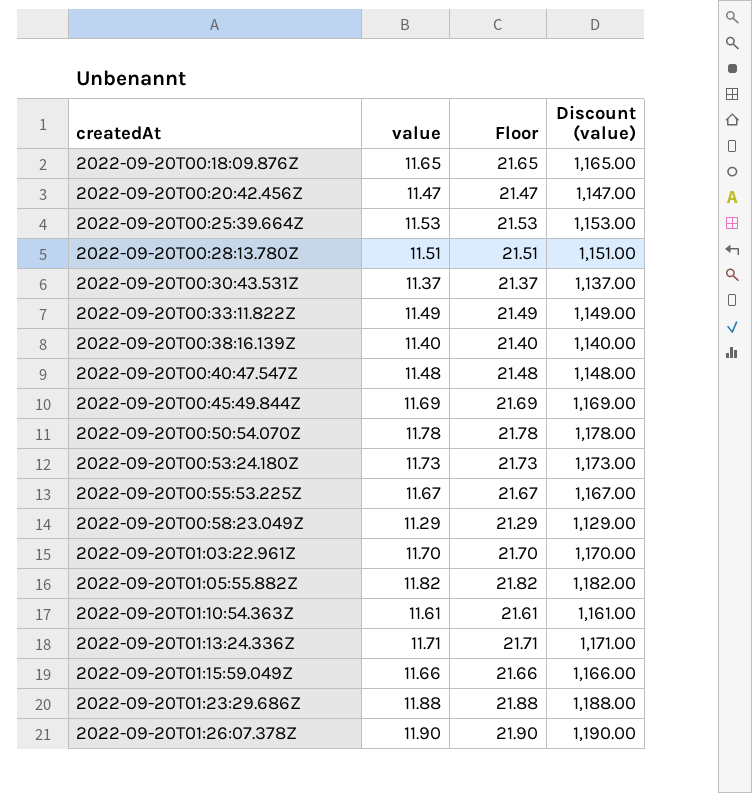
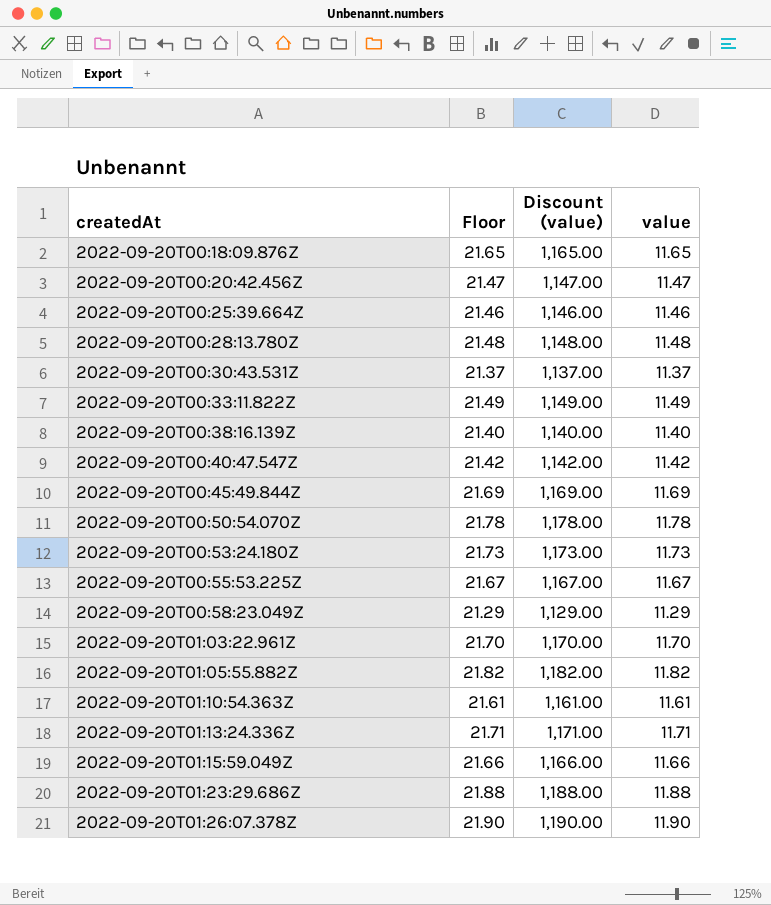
column value | position: 2 -> 4
2022-09-20T00:25:39.664Z | Floor: 21.53 -> 21.46
2022-09-20T00:25:39.664Z | Discount (value): 1,153.00 -> 1,146.00
2022-09-20T00:25:39.664Z | value: 11.53 -> 11.46
2022-09-20T00:28:13.780Z | Floor: 21.51 -> 21.48
2022-09-20T00:28:13.780Z | Discount (value): 1,151.00 -> 1,148.00
2022-09-20T00:28:13.780Z | value: 11.51 -> 11.48
2022-09-20T00:40:47.547Z | Floor: 21.48 -> 21.42
2022-09-20T00:40:47.547Z | Discount (value): 1,148.00 -> 1,142.00
2022-09-20T00:40:47.547Z | value: 11.48 -> 11.42

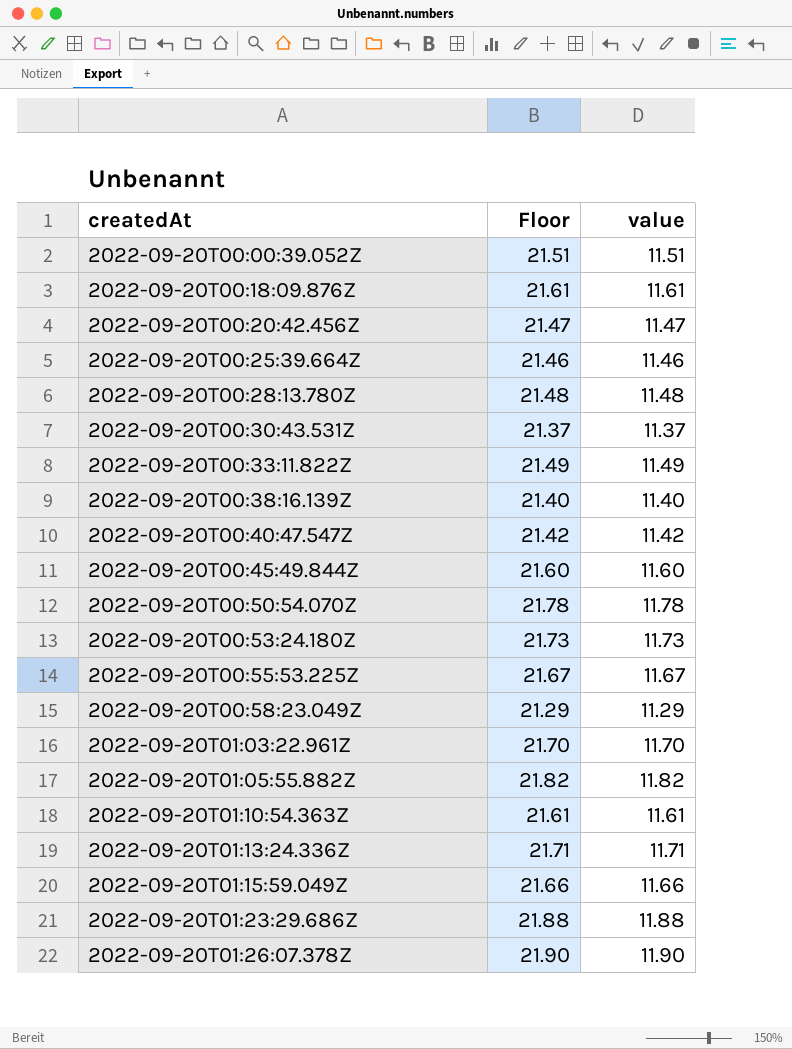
column Discount (value) | formula: [value] * 100 -> none
row 2022-09-20T00:00:39.052Z: none -> 21.51 | 11.51
2022-09-20T00:18:09.876Z | Floor: 21.65 -> 21.61
2022-09-20T00:18:09.876Z | value: 11.65 -> 11.61
2022-09-20T00:45:49.844Z | Floor: 21.69 -> 21.60
2022-09-20T00:45:49.844Z | value: 11.69 -> 11.60

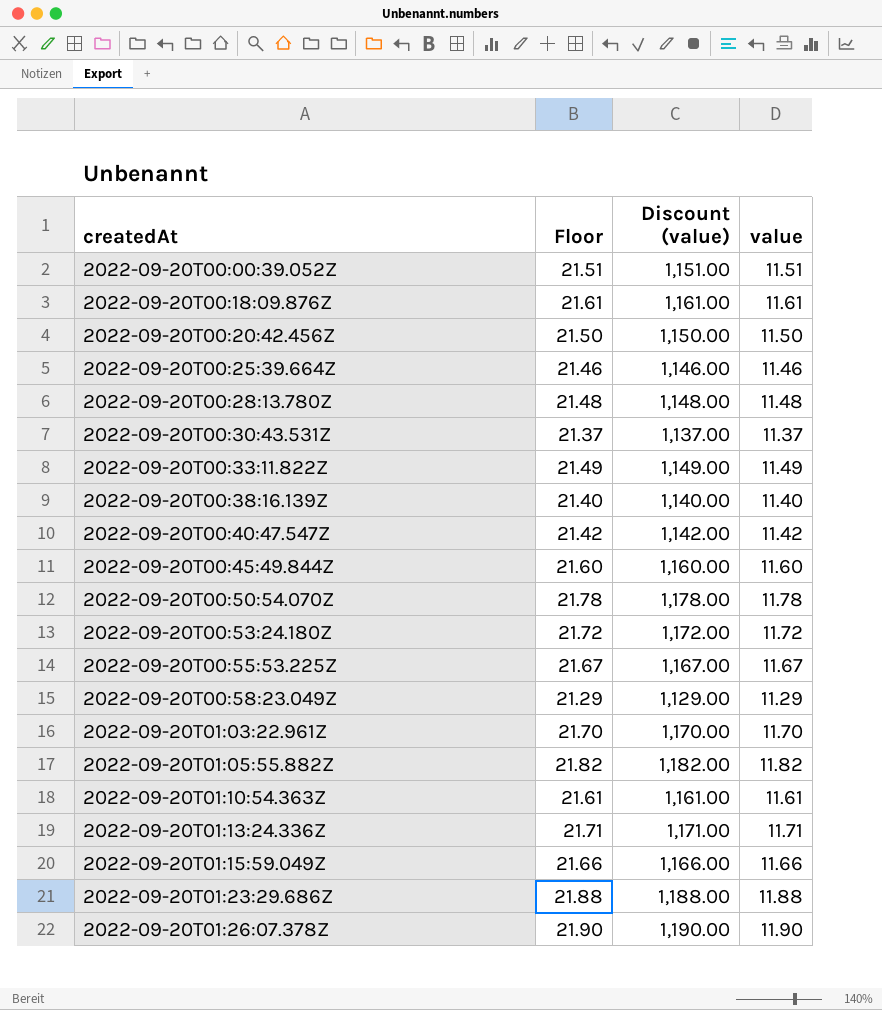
column Discount (value) | formula: none -> [value] * 100
2022-09-20T00:20:42.456Z | Floor: 21.47 -> 21.50
2022-09-20T00:20:42.456Z | value: 11.47 -> 11.50
2022-09-20T00:53:24.180Z | Floor: 21.73 -> 21.72
2022-09-20T00:53:24.180Z | value: 11.73 -> 11.72

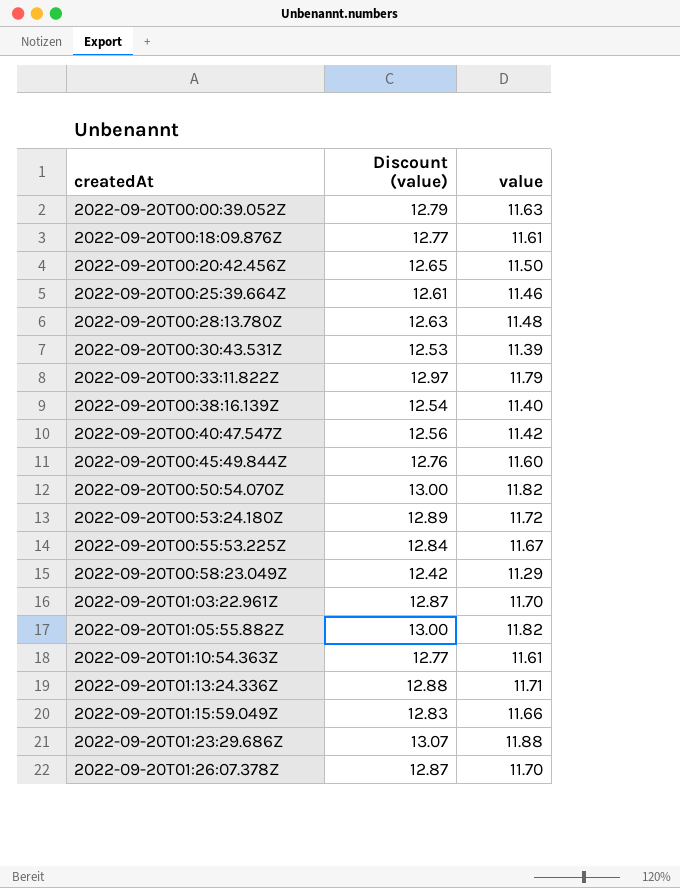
column Floor | formula: [value] + 10 -> none
column Discount (value) | formula: [value] * 100 -> [value] * 1.1
2022-09-20T00:00:39.052Z | value: 11.51 -> 11.63
2022-09-20T00:30:43.531Z | value: 11.37 -> 11.39
2022-09-20T00:33:11.822Z | value: 11.49 -> 11.79
2022-09-20T00:50:54.070Z | value: 11.78 -> 11.82
2022-09-20T01:26:07.378Z | value: 11.90 -> 11.70

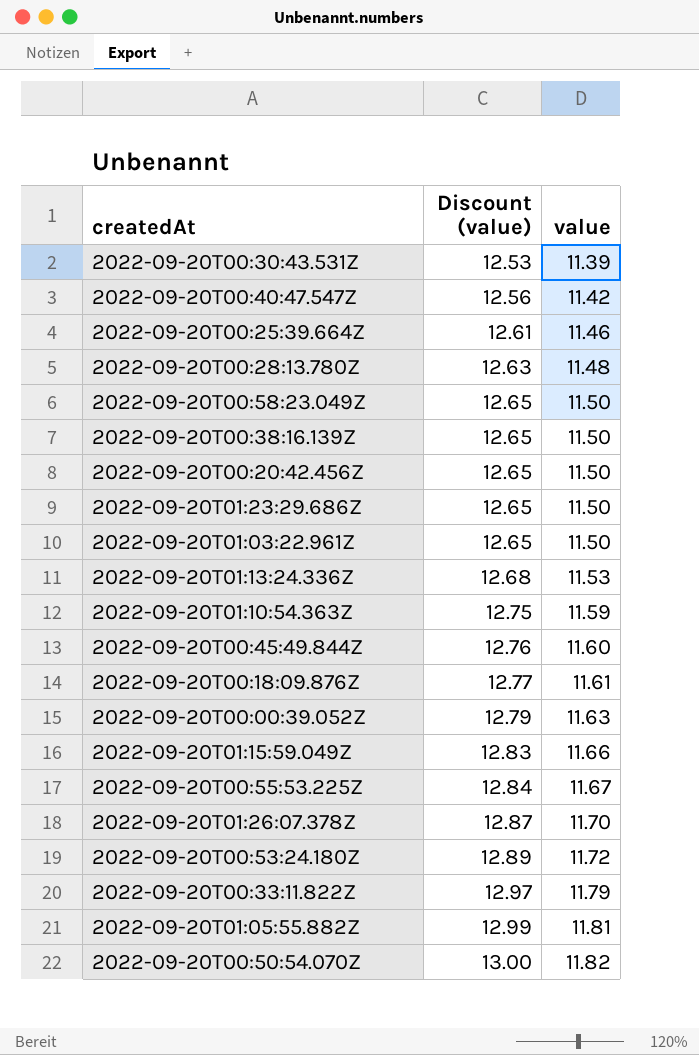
row order: createdAt ascending -> Discount (value) ascending
2022-09-20T00:58:23.049Z | Discount (value): 12.42 -> 12.65
2022-09-20T00:58:23.049Z | value: 11.29 -> 11.50
2022-09-20T00:38:16.139Z | Discount (value): 12.54 -> 12.65
2022-09-20T00:38:16.139Z | value: 11.40 -> 11.50
2022-09-20T01:23:29.686Z | Discount (value): 13.07 -> 12.65
2022-09-20T01:23:29.686Z | value: 11.88 -> 11.50
2022-09-20T01:03:22.961Z | Discount (value): 12.87 -> 12.65
2022-09-20T01:03:22.961Z | value: 11.70 -> 11.50
2022-09-20T01:13:24.336Z | Discount (value): 12.88 -> 12.68
2022-09-20T01:13:24.336Z | value: 11.71 -> 11.53
2022-09-20T01:10:54.363Z | Discount (value): 12.77 -> 12.75
2022-09-20T01:10:54.363Z | value: 11.61 -> 11.59
2022-09-20T01:05:55.882Z | Discount (value): 13.00 -> 12.99
2022-09-20T01:05:55.882Z | value: 11.82 -> 11.81

